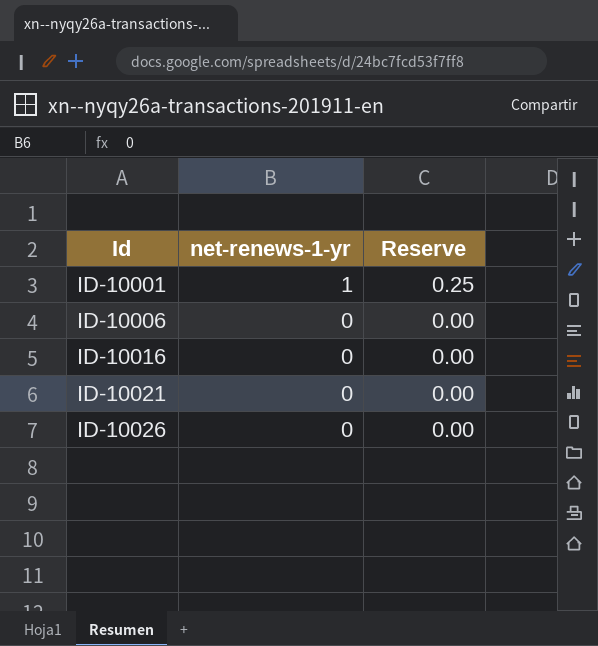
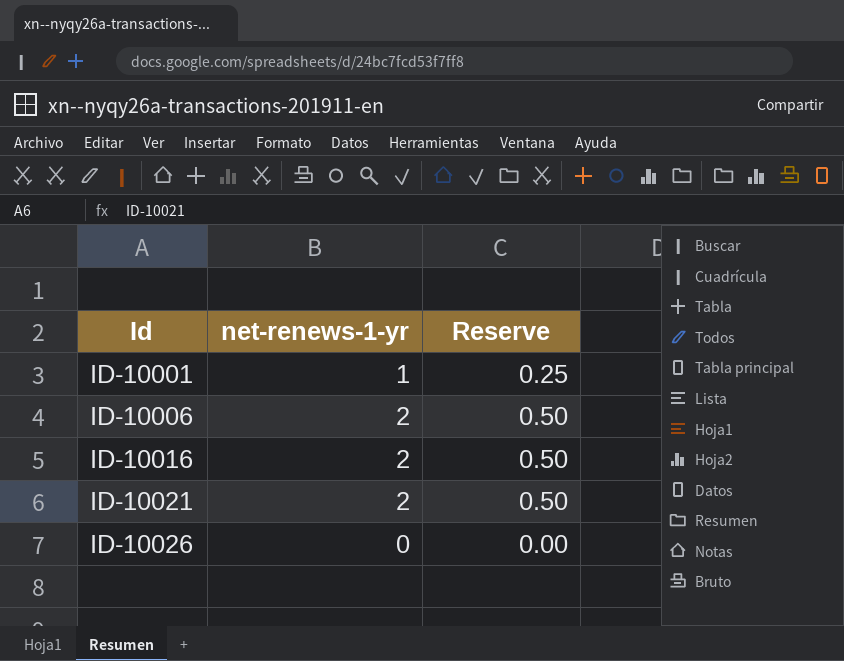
ID-10006 | net-renews-1-yr: 0 -> 2
ID-10006 | Reserve: 0.00 -> 0.50
ID-10016 | net-renews-1-yr: 0 -> 2
ID-10016 | Reserve: 0.00 -> 0.50
ID-10021 | net-renews-1-yr: 0 -> 2
ID-10021 | Reserve: 0.00 -> 0.50

